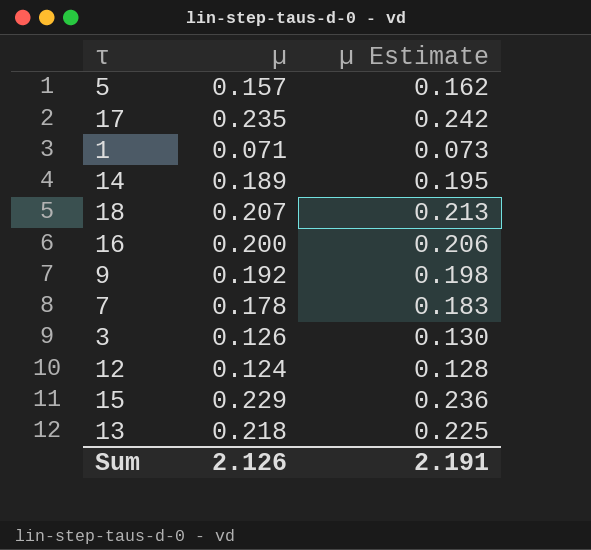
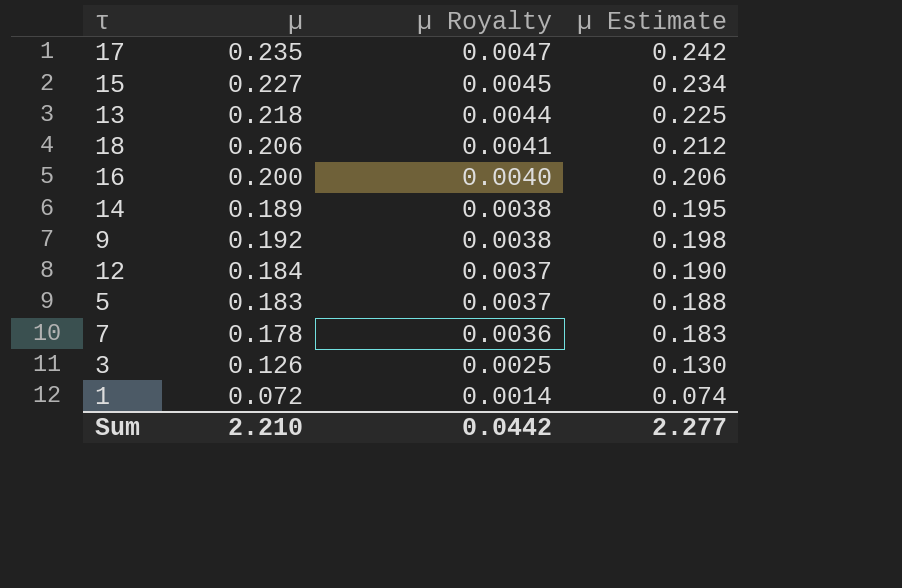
row order: none -> µ Royalty descending
column µ Royalty | formula: none -> [µ] * 0.02
15 | µ: 0.229 -> 0.227
15 | µ Estimate: 0.236 -> 0.234
18 | µ: 0.207 -> 0.206
18 | µ Estimate: 0.213 -> 0.212
12 | µ: 0.124 -> 0.184
12 | µ Estimate: 0.128 -> 0.190
5 | µ: 0.157 -> 0.183
5 | µ Estimate: 0.162 -> 0.188
1 | µ: 0.071 -> 0.072
1 | µ Estimate: 0.073 -> 0.074
Sum | µ: 2.126 -> 2.210
Sum | µ Estimate: 2.191 -> 2.277

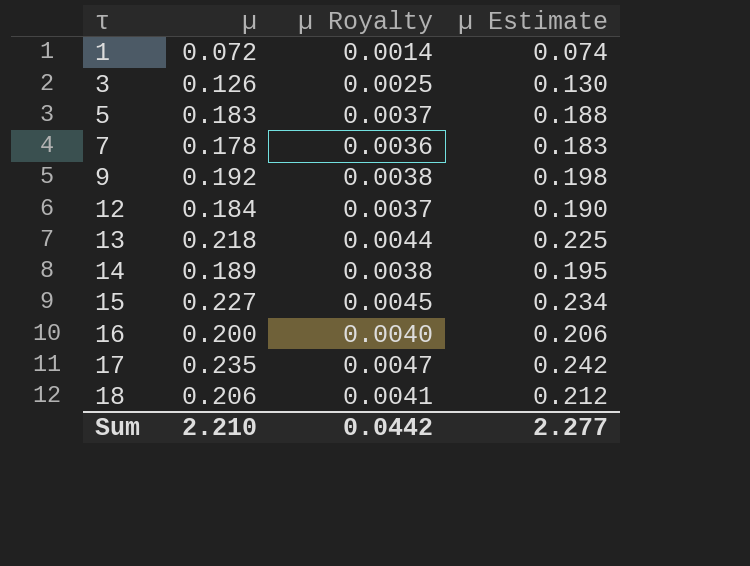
row order: µ Royalty descending -> τ ascending

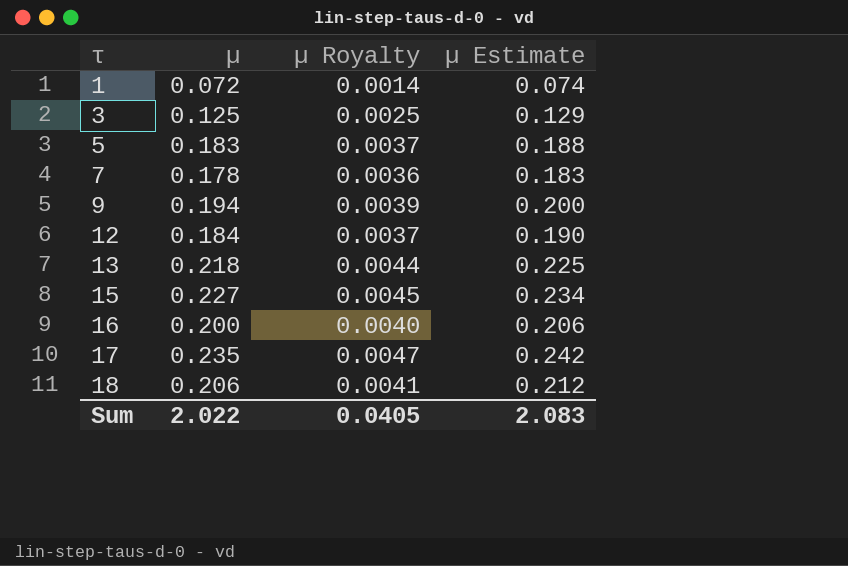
row 14: 0.189 | 0.0038 | 0.195 -> none
3 | µ: 0.126 -> 0.125
3 | µ Estimate: 0.130 -> 0.129
9 | µ: 0.192 -> 0.194
9 | µ Royalty: 0.0038 -> 0.0039
9 | µ Estimate: 0.198 -> 0.200
Sum | µ: 2.210 -> 2.022
Sum | µ Royalty: 0.0442 -> 0.0405
Sum | µ Estimate: 2.277 -> 2.083

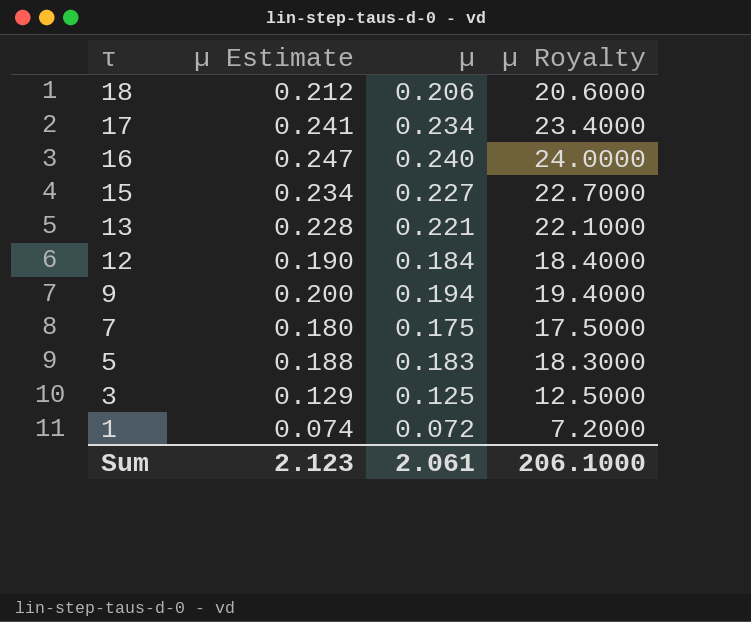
row order: τ ascending -> τ descending
column µ Estimate | position: 4 -> 2
column µ Royalty | formula: [µ] * 0.02 -> [µ] * 100
17 | µ Estimate: 0.242 -> 0.241
17 | µ: 0.235 -> 0.234
16 | µ Estimate: 0.206 -> 0.247
16 | µ: 0.200 -> 0.240
13 | µ Estimate: 0.225 -> 0.228
13 | µ: 0.218 -> 0.221
7 | µ Estimate: 0.183 -> 0.180
7 | µ: 0.178 -> 0.175
Sum | µ Estimate: 2.083 -> 2.123
Sum | µ: 2.022 -> 2.061
Sum | µ Royalty: 0.0405 -> 206.1000

